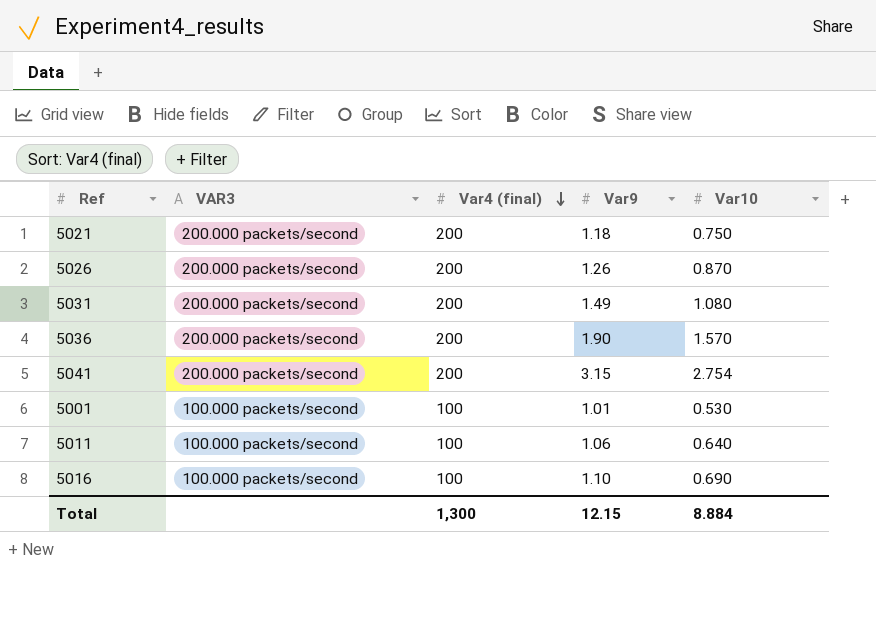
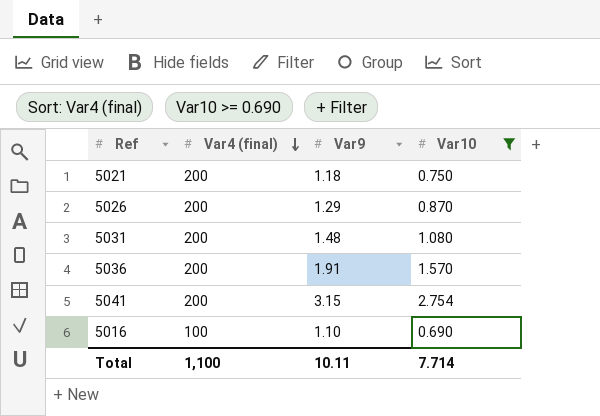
filter: none -> Var10 >= 0.690
column VAR3 | position: 2 -> none
5026 | Var9: 1.26 -> 1.29
5031 | Var9: 1.49 -> 1.48
5036 | Var9: 1.90 -> 1.91
Total | Var4 (final): 1,300 -> 1,100
Total | Var9: 12.15 -> 10.11
Total | Var10: 8.884 -> 7.714

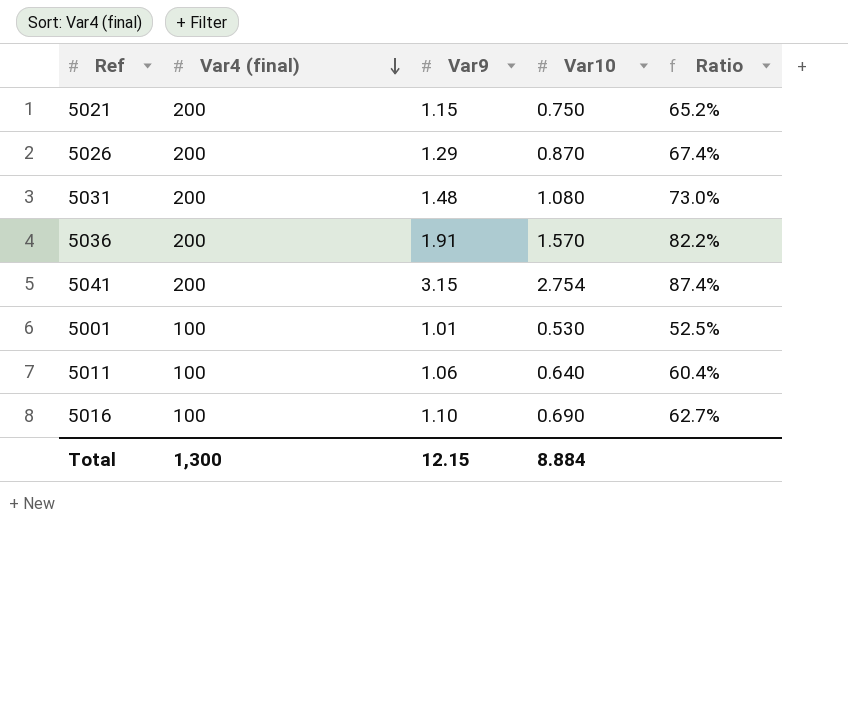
filter: Var10 >= 0.690 -> none
column Ratio | formula: none -> [Var10] / [Var9]
5021 | Var9: 1.18 -> 1.15
Total | Var4 (final): 1,100 -> 1,300
Total | Var9: 10.11 -> 12.15
Total | Var10: 7.714 -> 8.884

